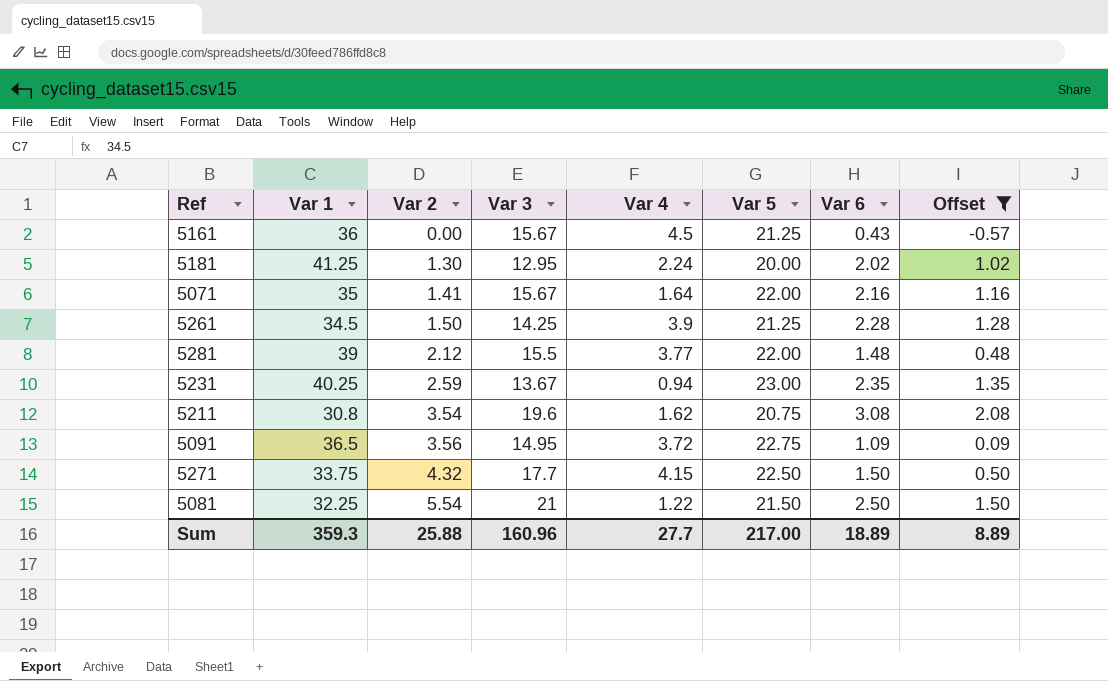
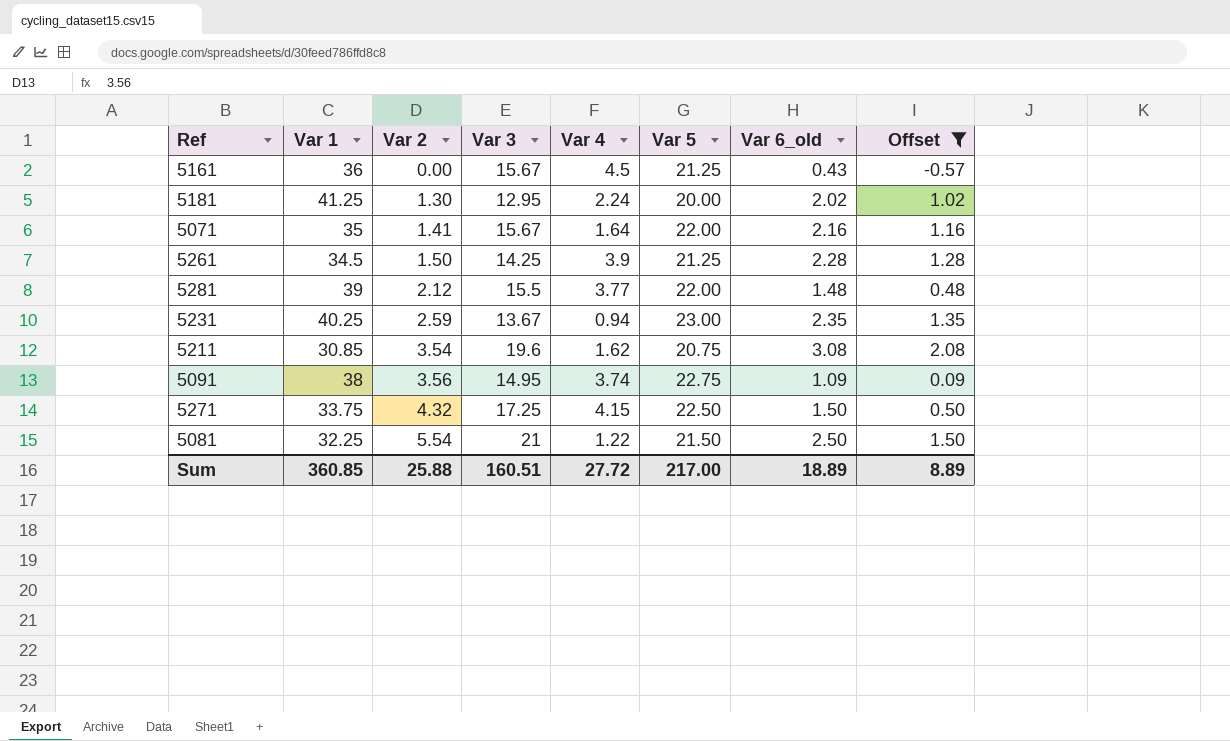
column name: Var 6 -> Var 6_old
5211 | Var 1: 30.8 -> 30.85
5091 | Var 1: 36.5 -> 38
5091 | Var 4: 3.72 -> 3.74
5271 | Var 3: 17.7 -> 17.25
Sum | Var 1: 359.3 -> 360.85
Sum | Var 3: 160.96 -> 160.51
Sum | Var 4: 27.7 -> 27.72

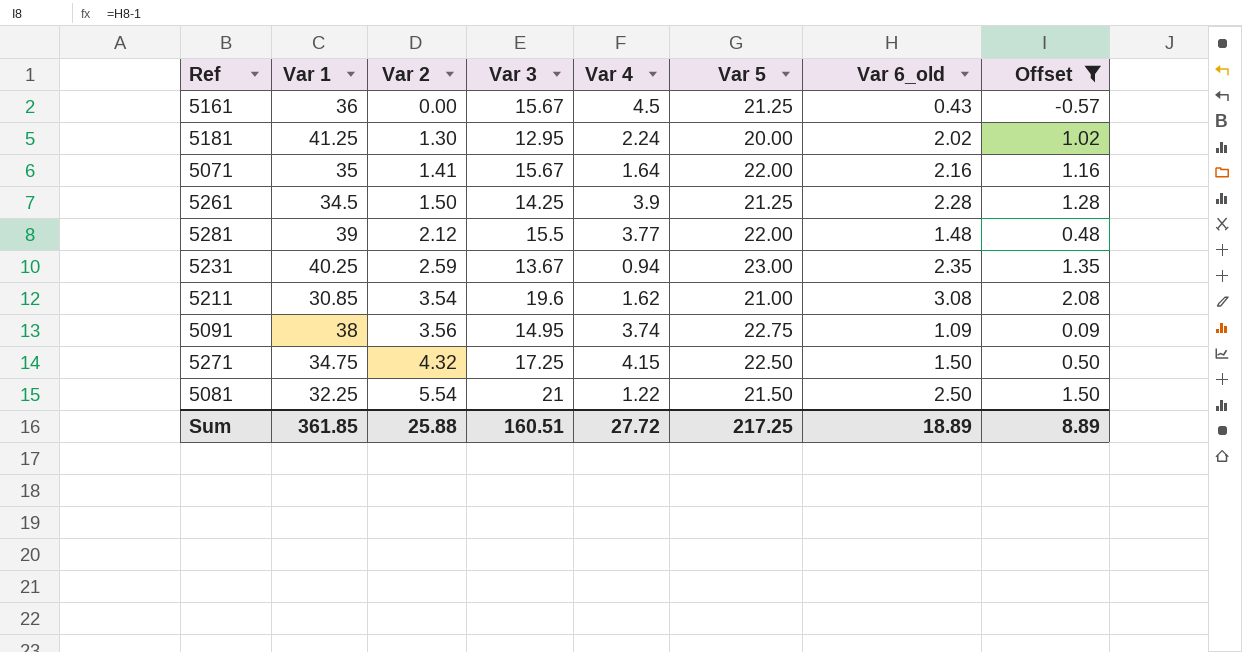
5211 | Var 5: 20.75 -> 21.00
5271 | Var 1: 33.75 -> 34.75
Sum | Var 1: 360.85 -> 361.85
Sum | Var 5: 217.00 -> 217.25

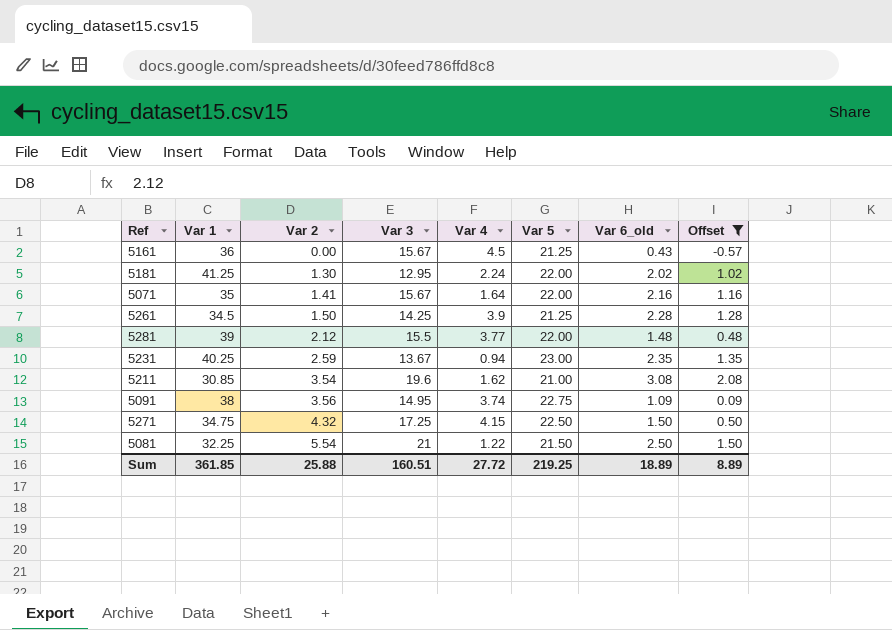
5181 | Var 5: 20.00 -> 22.00
Sum | Var 5: 217.25 -> 219.25

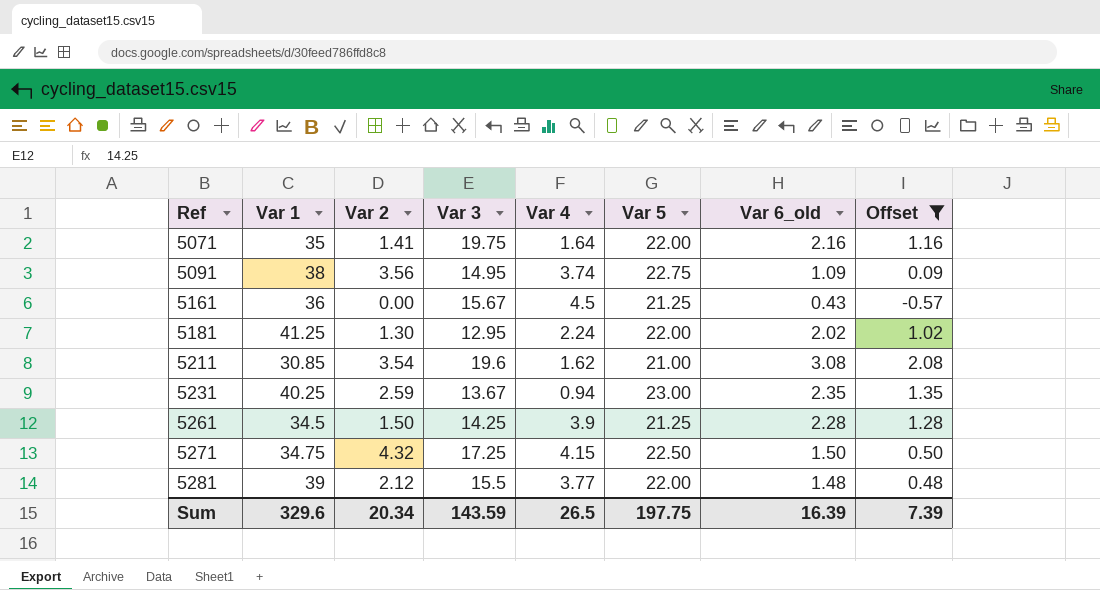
row order: Var 2 ascending -> Ref ascending
row 5081: 32.25 | 5.54 | 21 | 1.22 | 21.50 | 2.50 | 1.50 -> none
5071 | Var 3: 15.67 -> 19.75
Sum | Var 1: 361.85 -> 329.6
Sum | Var 2: 25.88 -> 20.34
Sum | Var 3: 160.51 -> 143.59
Sum | Var 4: 27.72 -> 26.5
Sum | Var 5: 219.25 -> 197.75
Sum | Var 6_old: 18.89 -> 16.39
Sum | Offset: 8.89 -> 7.39

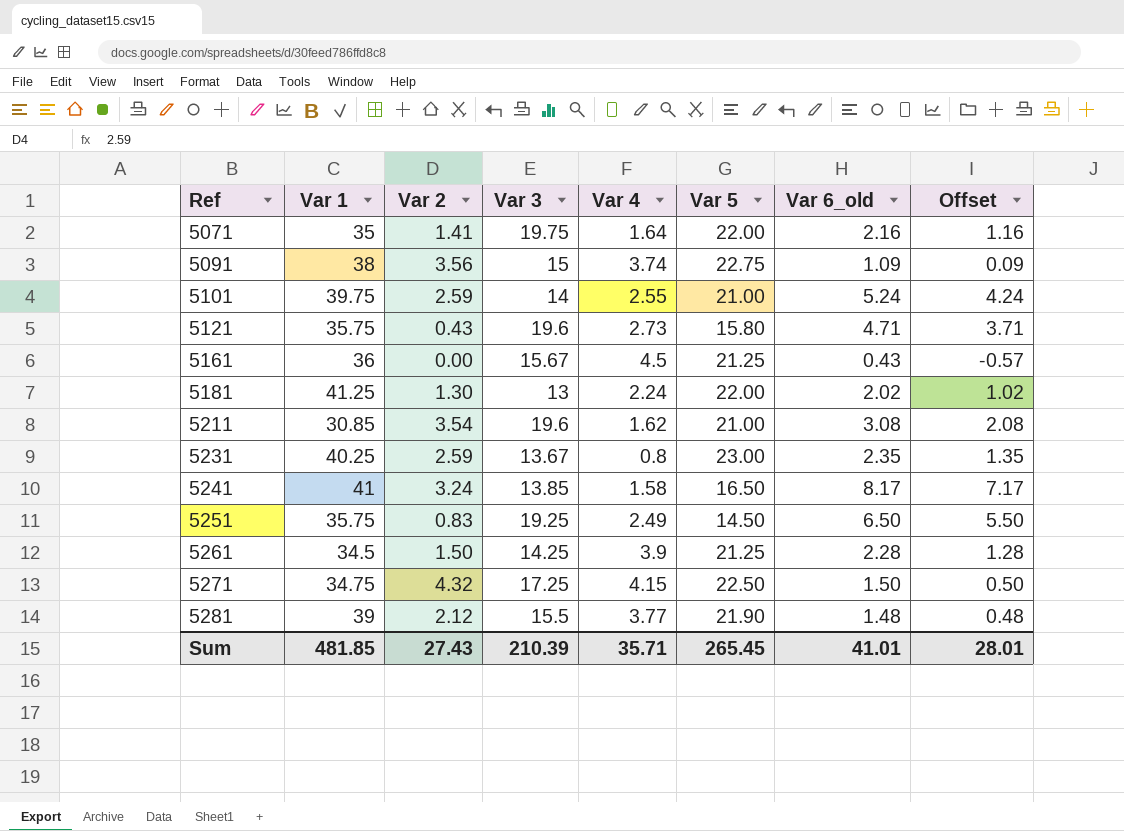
filter: Offset <= 2.08 -> none
5091 | Var 3: 14.95 -> 15
5181 | Var 3: 12.95 -> 13
5231 | Var 4: 0.94 -> 0.8
5281 | Var 5: 22.00 -> 21.90
Sum | Var 1: 329.6 -> 481.85
Sum | Var 2: 20.34 -> 27.43
Sum | Var 3: 143.59 -> 210.39
Sum | Var 4: 26.5 -> 35.71
Sum | Var 5: 197.75 -> 265.45
Sum | Var 6_old: 16.39 -> 41.01
Sum | Offset: 7.39 -> 28.01

